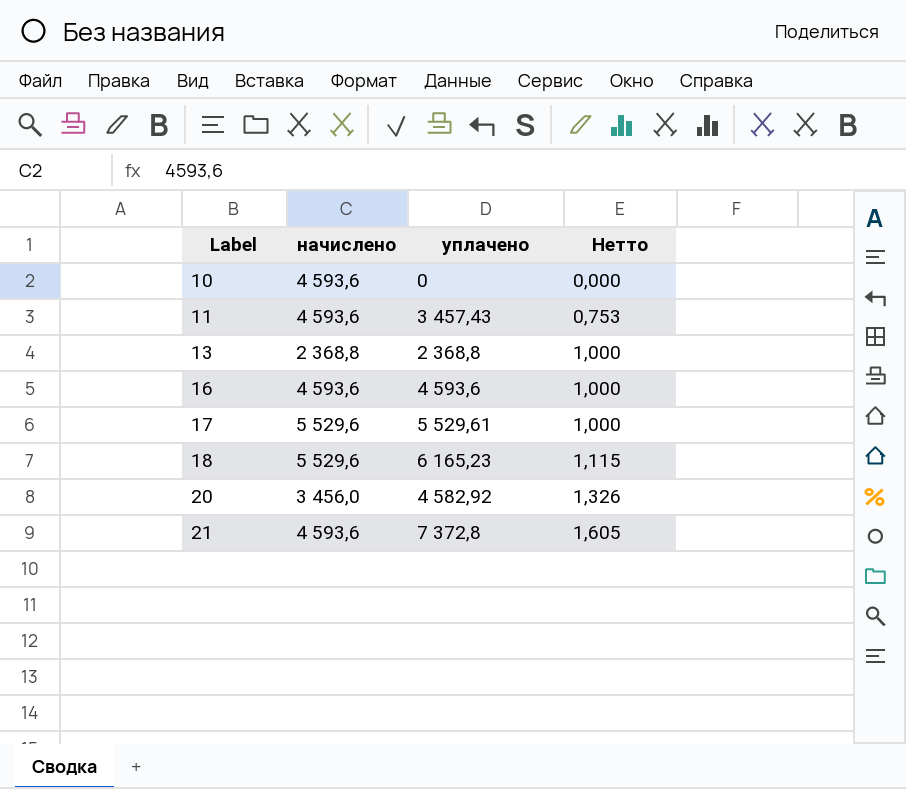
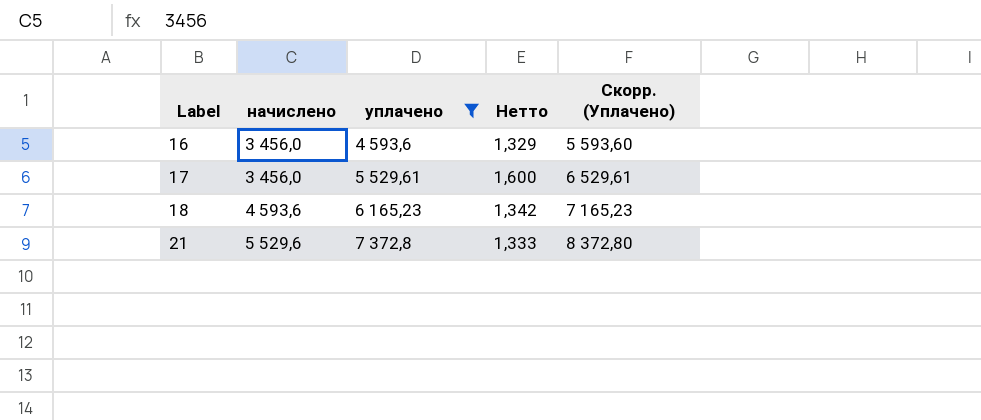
filter: none -> уплачено >= 4 593,6
column Скорр. (Уплачено) | formula: none -> [уплачено] + 1000
16 | начислено: 4 593,6 -> 3 456,0
16 | Нетто: 1,000 -> 1,329
17 | начислено: 5 529,6 -> 3 456,0
17 | Нетто: 1,000 -> 1,600
18 | начислено: 5 529,6 -> 4 593,6
18 | Нетто: 1,115 -> 1,342
21 | начислено: 4 593,6 -> 5 529,6
21 | Нетто: 1,605 -> 1,333

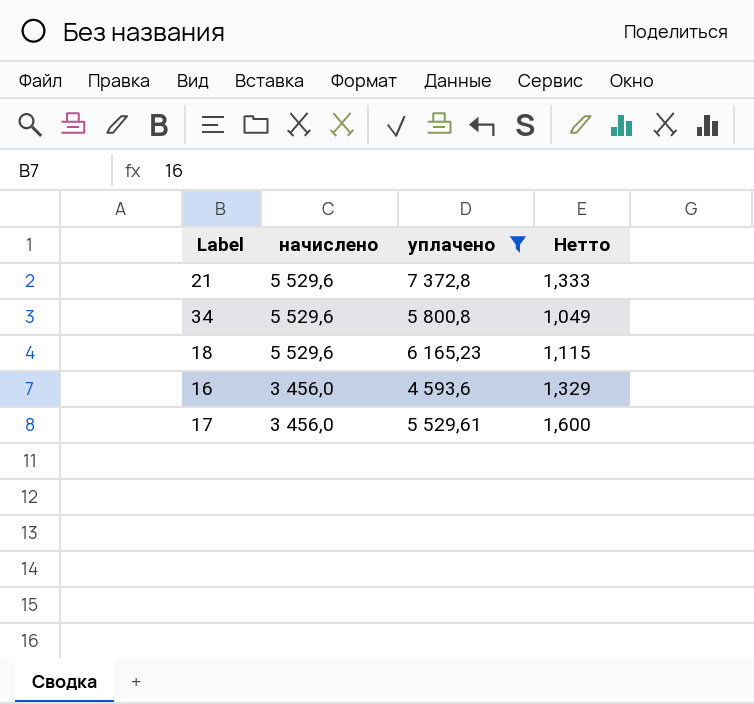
row order: Label ascending -> начислено descending
column Скорр. (Уплачено) | formula: [уплачено] + 1000 -> none
row 34: none -> 5 529,6 | 5 800,8 | 1,049
18 | начислено: 4 593,6 -> 5 529,6
18 | Нетто: 1,342 -> 1,115

